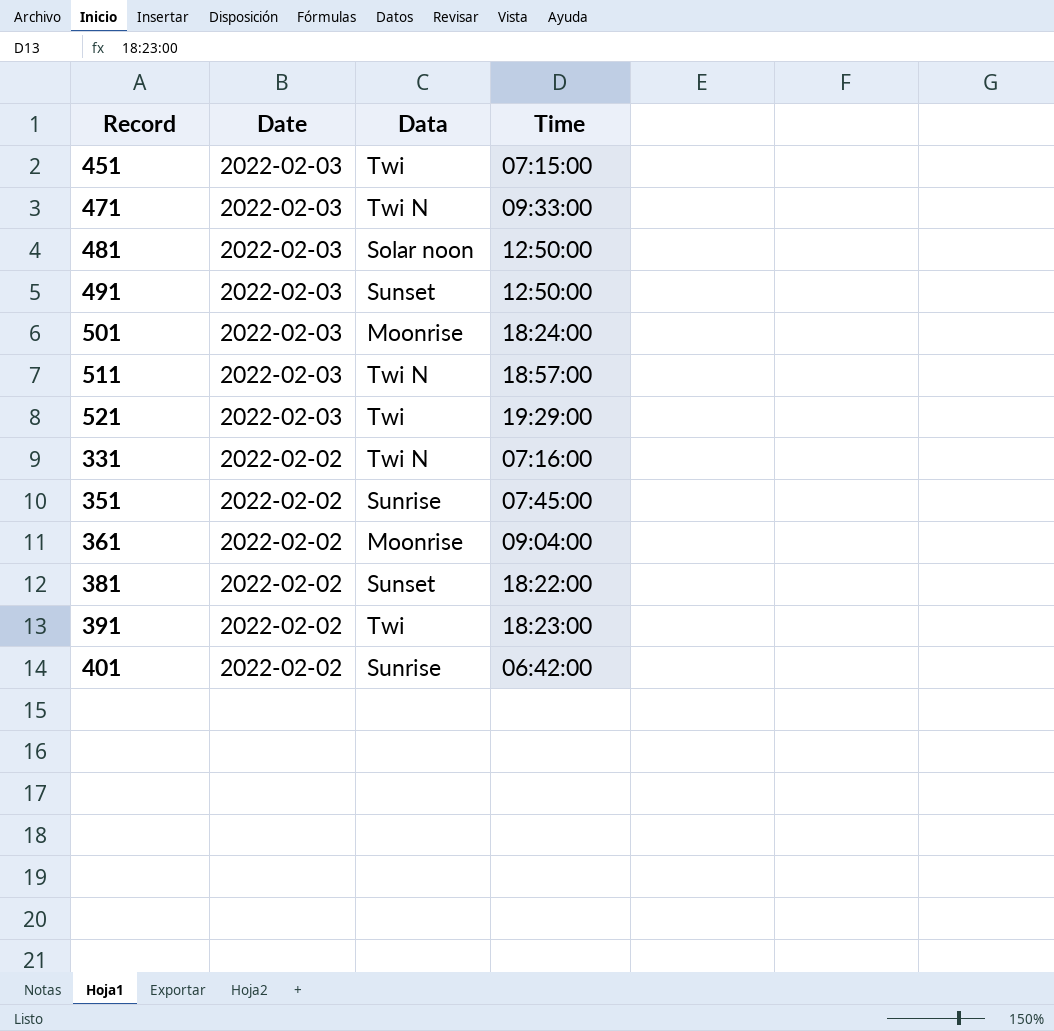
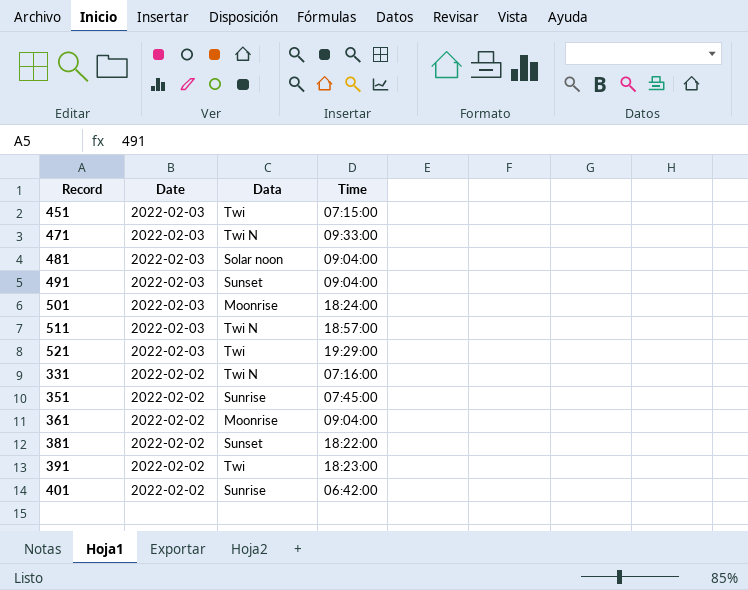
481 | Time: 12:50:00 -> 09:04:00
491 | Time: 12:50:00 -> 09:04:00

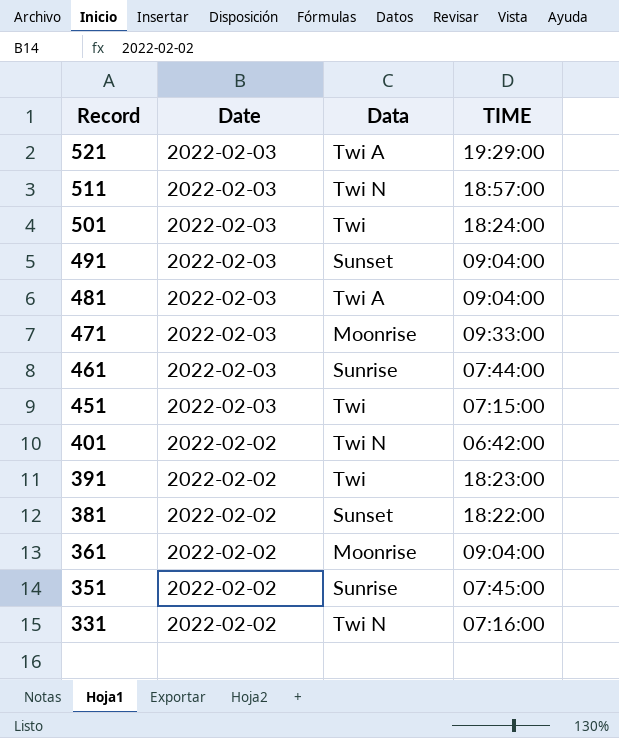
row order: Date descending -> Record descending
column name: Time -> TIME
521 | Data: Twi -> Twi A
501 | Data: Moonrise -> Twi
481 | Data: Solar noon -> Twi A
471 | Data: Twi N -> Moonrise
row 461: none -> 2022-02-03 | Sunrise | 07:44:00
401 | Data: Sunrise -> Twi N

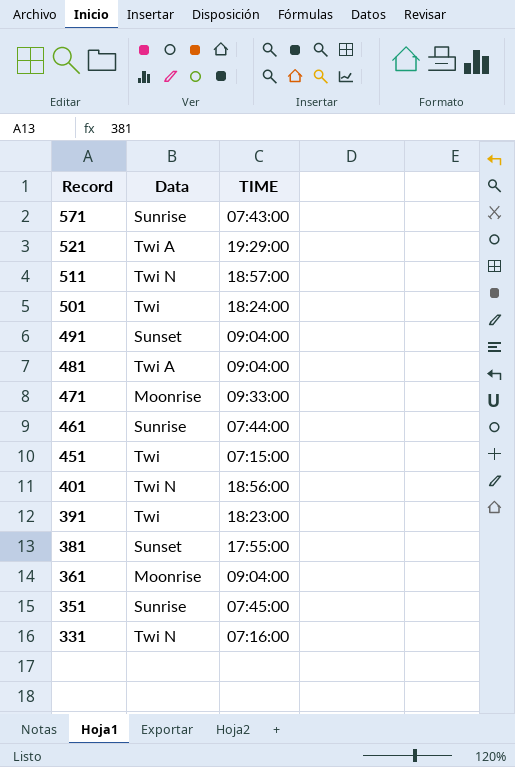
column Date | position: 2 -> none
row 571: none -> Sunrise | 07:43:00
401 | TIME: 06:42:00 -> 18:56:00
381 | TIME: 18:22:00 -> 17:55:00

